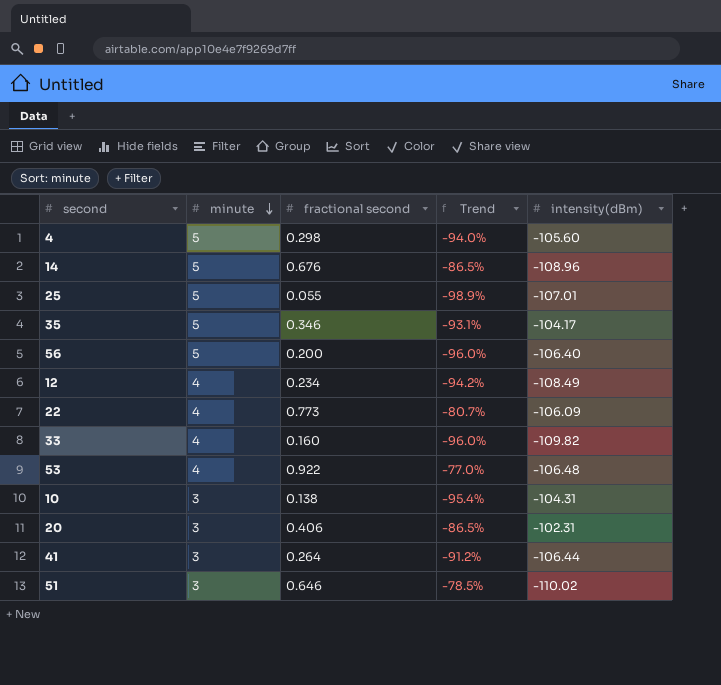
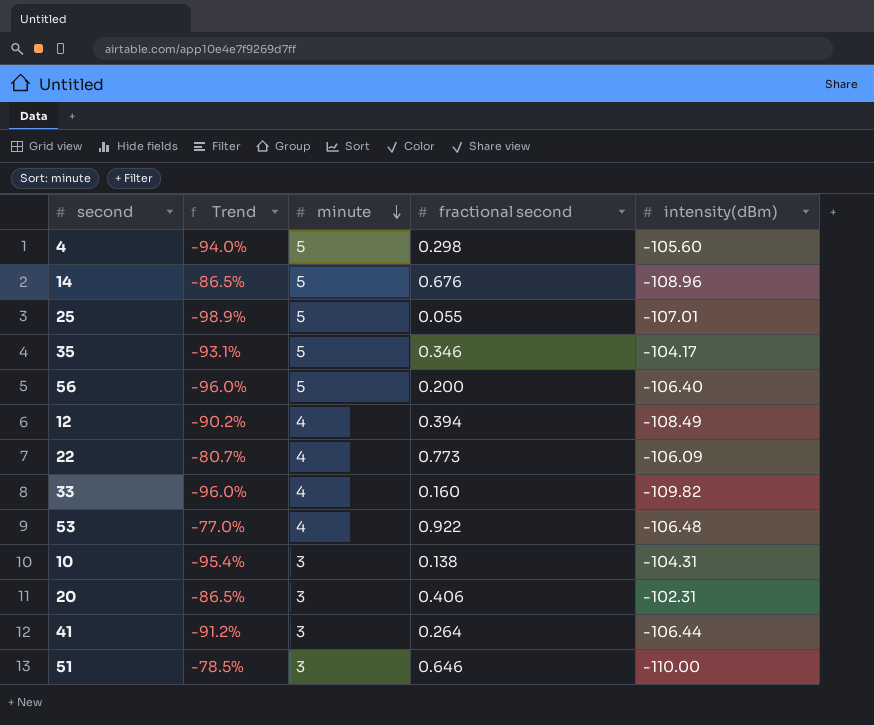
column Trend | position: 4 -> 2
12 | Trend: -94.2% -> -90.2%
12 | fractional second: 0.234 -> 0.394
51 | intensity(dBm): -110.02 -> -110.00

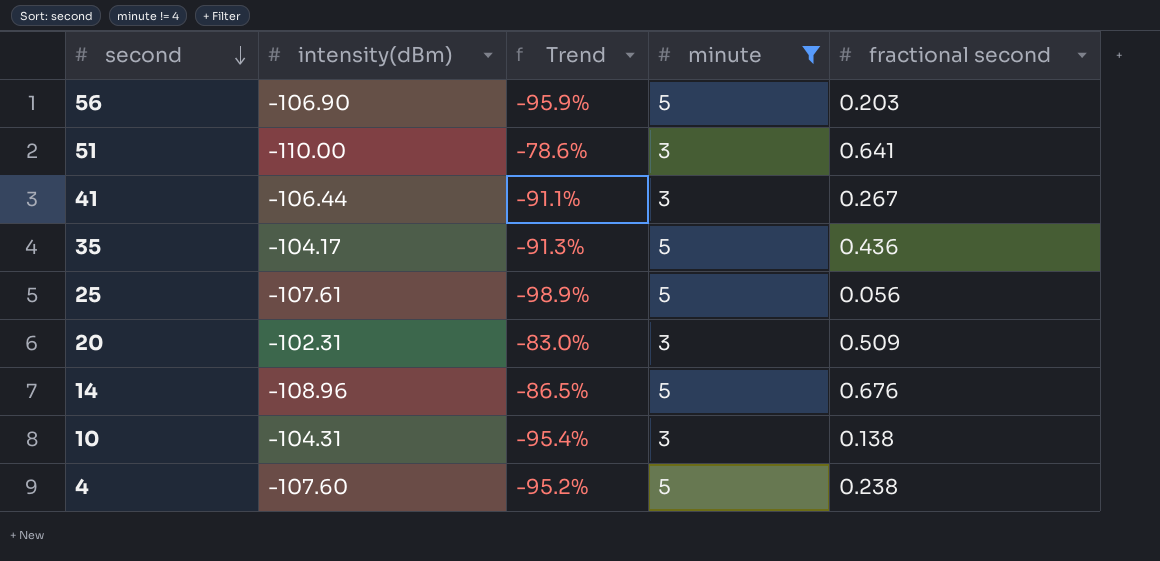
filter: none -> minute != 4
row order: minute descending -> second descending
column intensity(dBm) | position: 5 -> 2
56 | intensity(dBm): -106.40 -> -106.90
56 | Trend: -96.0% -> -95.9%
56 | fractional second: 0.200 -> 0.203
51 | Trend: -78.5% -> -78.6%
51 | fractional second: 0.646 -> 0.641
41 | Trend: -91.2% -> -91.1%
41 | fractional second: 0.264 -> 0.267
35 | Trend: -93.1% -> -91.3%
35 | fractional second: 0.346 -> 0.436
25 | intensity(dBm): -107.01 -> -107.61
25 | fractional second: 0.055 -> 0.056
20 | Trend: -86.5% -> -83.0%
20 | fractional second: 0.406 -> 0.509
4 | intensity(dBm): -105.60 -> -107.60
4 | Trend: -94.0% -> -95.2%
4 | fractional second: 0.298 -> 0.238

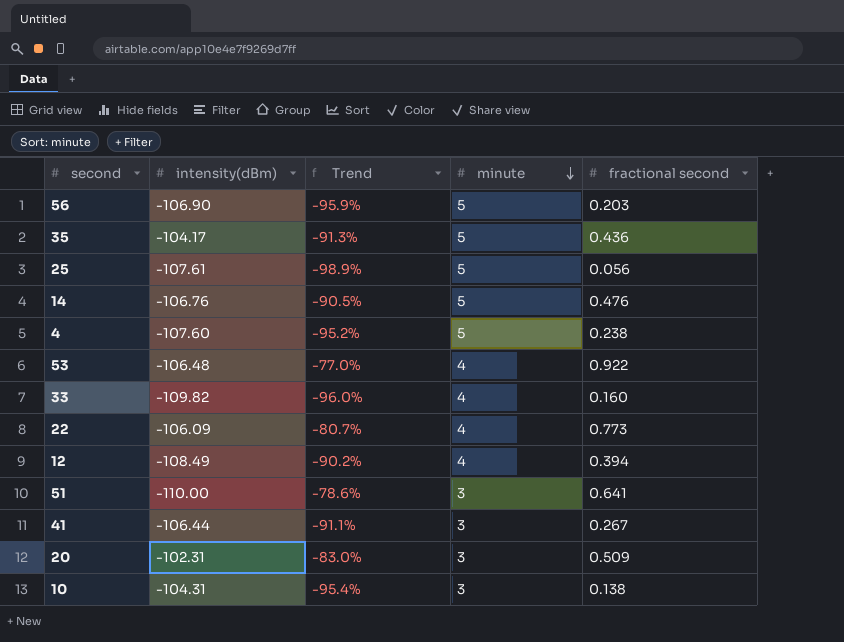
filter: minute != 4 -> none
row order: second descending -> minute descending
14 | intensity(dBm): -108.96 -> -106.76
14 | Trend: -86.5% -> -90.5%
14 | fractional second: 0.676 -> 0.476

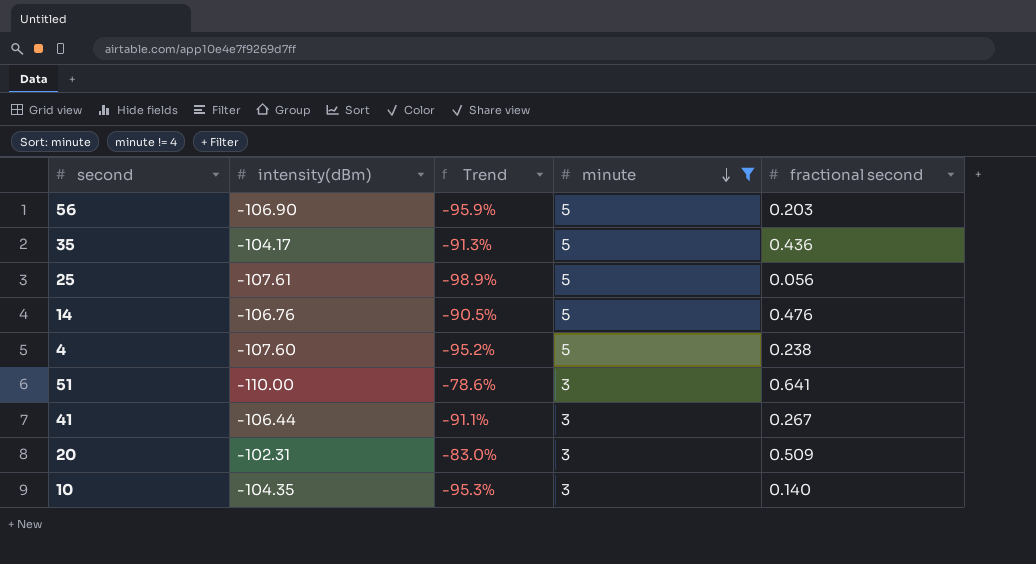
filter: none -> minute != 4
10 | intensity(dBm): -104.31 -> -104.35
10 | Trend: -95.4% -> -95.3%
10 | fractional second: 0.138 -> 0.140

